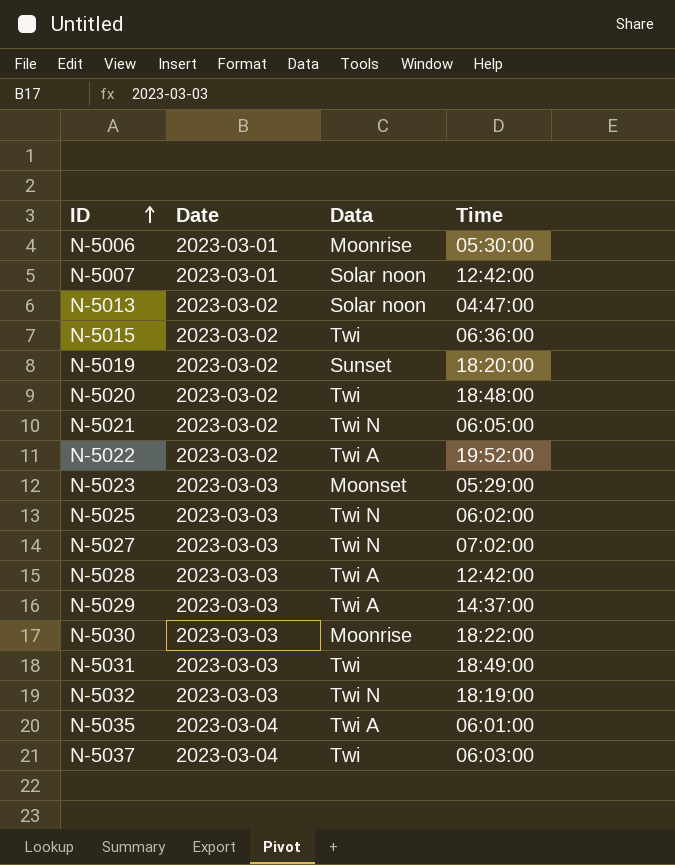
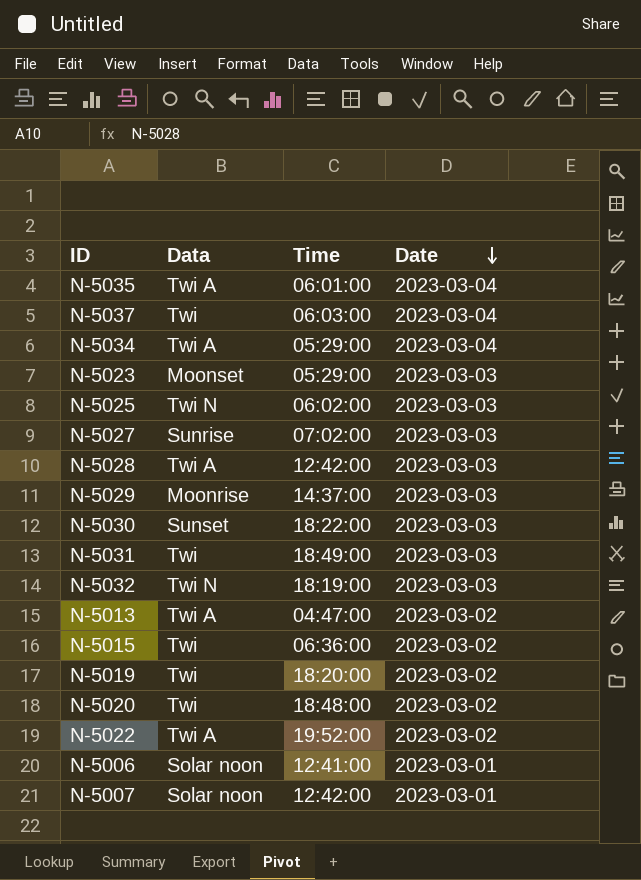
row order: ID ascending -> Date descending
column Date | position: 2 -> 4
row N-5021: 2023-03-02 | Twi N | 06:05:00 -> none
row N-5034: none -> Twi A | 05:29:00 | 2023-03-04
N-5027 | Data: Twi N -> Sunrise
N-5029 | Data: Twi A -> Moonrise
N-5030 | Data: Moonrise -> Sunset
N-5013 | Data: Solar noon -> Twi A
N-5019 | Data: Sunset -> Twi
N-5006 | Data: Moonrise -> Solar noon
N-5006 | Time: 05:30:00 -> 12:41:00

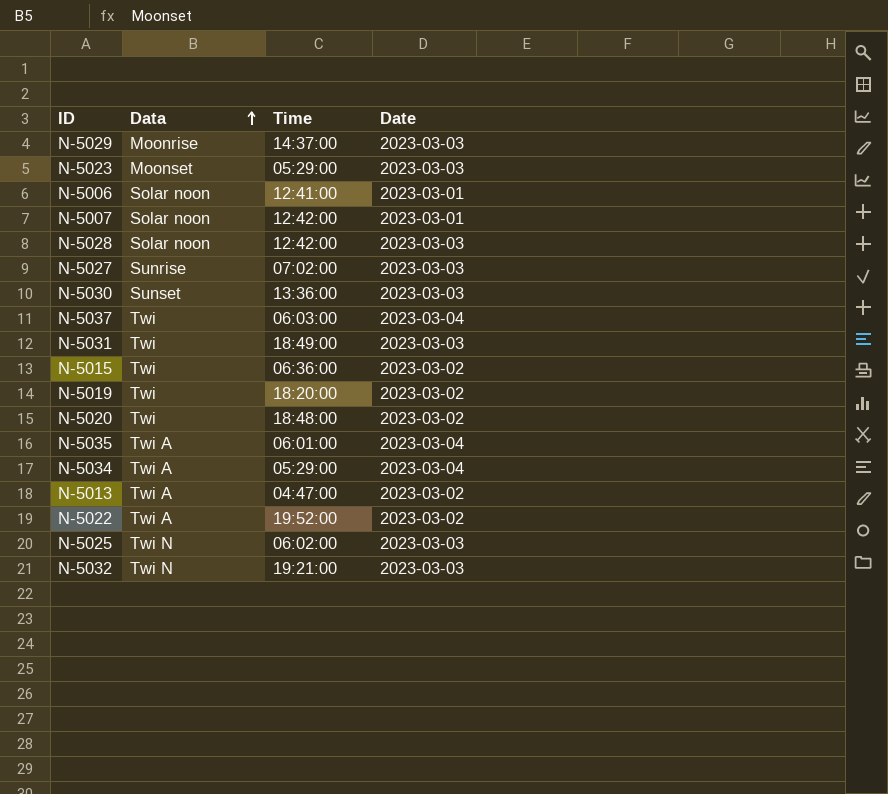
row order: Date descending -> Data ascending
N-5028 | Data: Twi A -> Solar noon
N-5030 | Time: 18:22:00 -> 13:36:00
N-5032 | Time: 18:19:00 -> 19:21:00

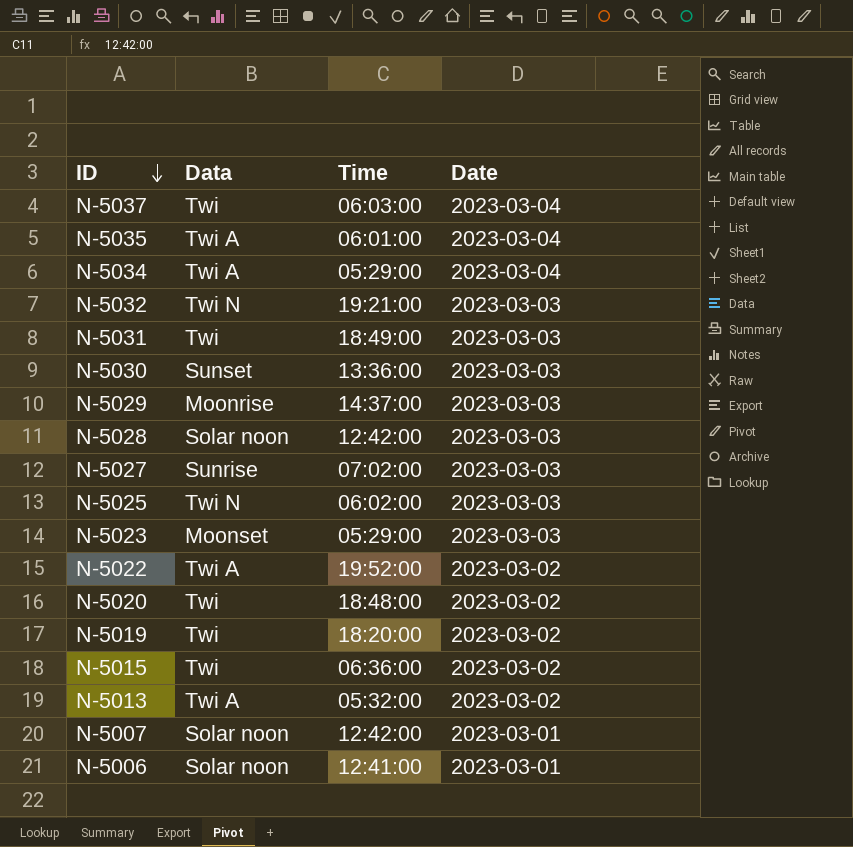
row order: Data ascending -> ID descending
N-5013 | Time: 04:47:00 -> 05:32:00

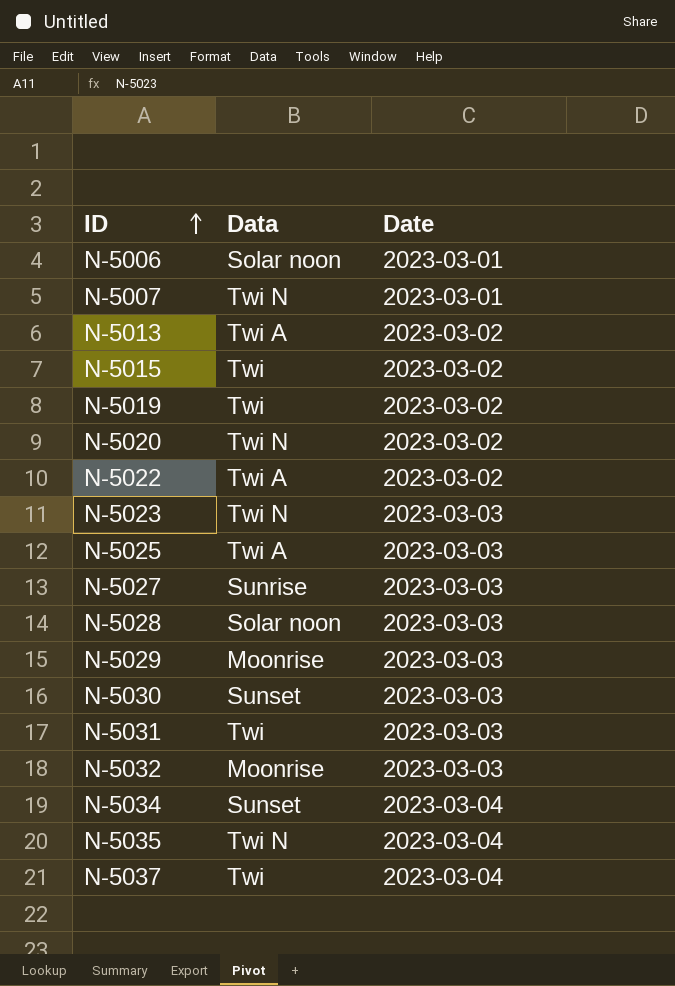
row order: ID descending -> ID ascending
column Time | position: 3 -> none
N-5007 | Data: Solar noon -> Twi N
N-5020 | Data: Twi -> Twi N
N-5023 | Data: Moonset -> Twi N
N-5025 | Data: Twi N -> Twi A
N-5032 | Data: Twi N -> Moonrise
N-5034 | Data: Twi A -> Sunset
N-5035 | Data: Twi A -> Twi N

